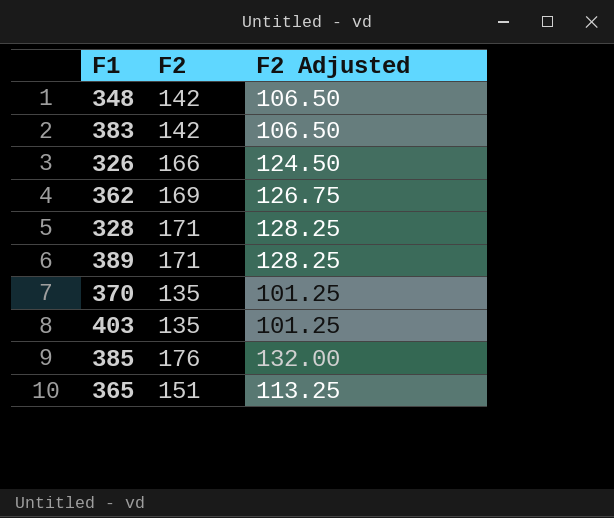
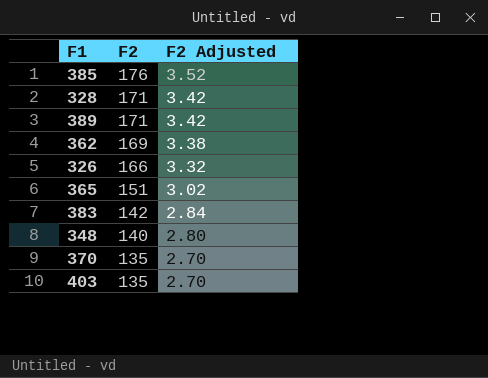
row order: none -> F2 descending
column F2 Adjusted | formula: [F2] * 0.75 -> [F2] * 0.02
348 | F2: 142 -> 140

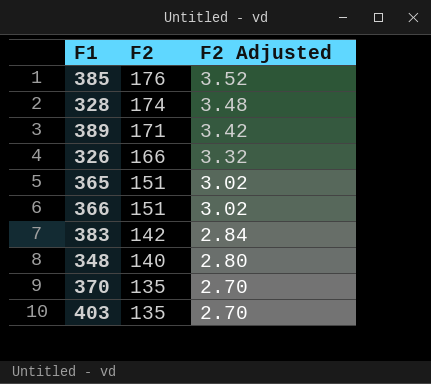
row 362: 169 | 3.38 -> none
328 | F2: 171 -> 174
328 | F2 Adjusted: 3.42 -> 3.48
row 366: none -> 151 | 3.02

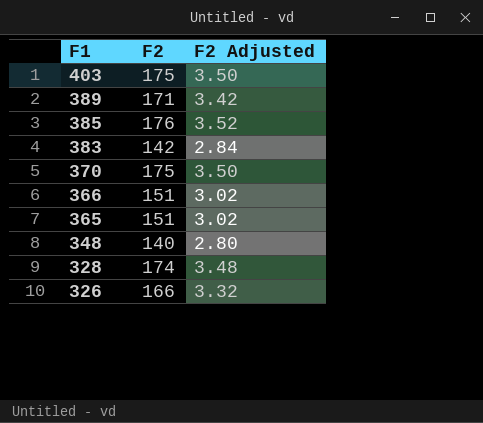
row order: F2 descending -> F1 descending
403 | F2: 135 -> 175
403 | F2 Adjusted: 2.70 -> 3.50
370 | F2: 135 -> 175
370 | F2 Adjusted: 2.70 -> 3.50

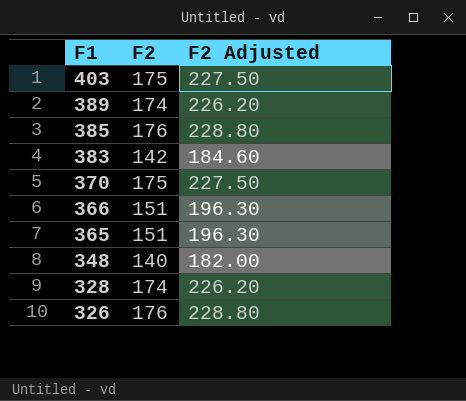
column F2 Adjusted | formula: [F2] * 0.02 -> [F2] * 1.3
389 | F2: 171 -> 174
326 | F2: 166 -> 176

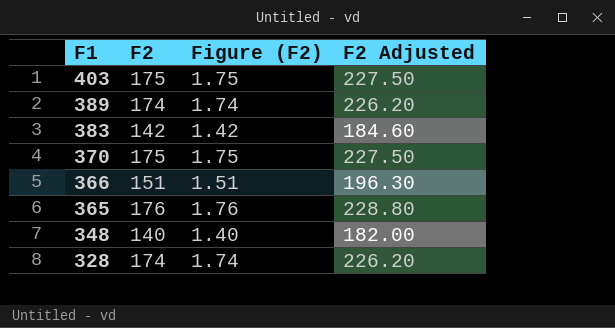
column Figure (F2) | formula: none -> [F2] * 0.01
row 385: 176 | 228.80 -> none
row 326: 176 | 228.80 -> none
365 | F2: 151 -> 176
365 | F2 Adjusted: 196.30 -> 228.80

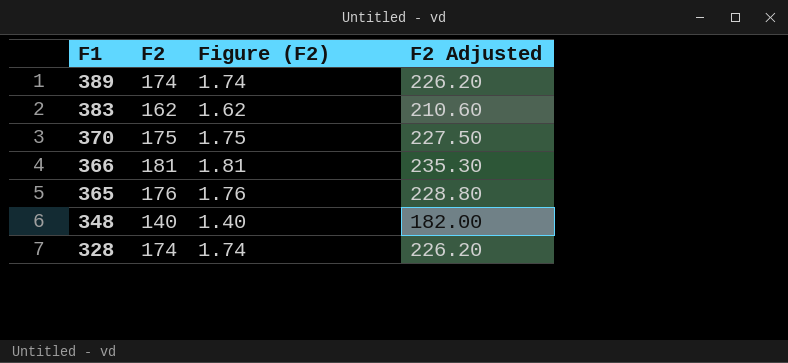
row 403: 175 | 1.75 | 227.50 -> none
383 | F2: 142 -> 162
383 | Figure (F2): 1.42 -> 1.62
383 | F2 Adjusted: 184.60 -> 210.60
366 | F2: 151 -> 181
366 | Figure (F2): 1.51 -> 1.81
366 | F2 Adjusted: 196.30 -> 235.30

